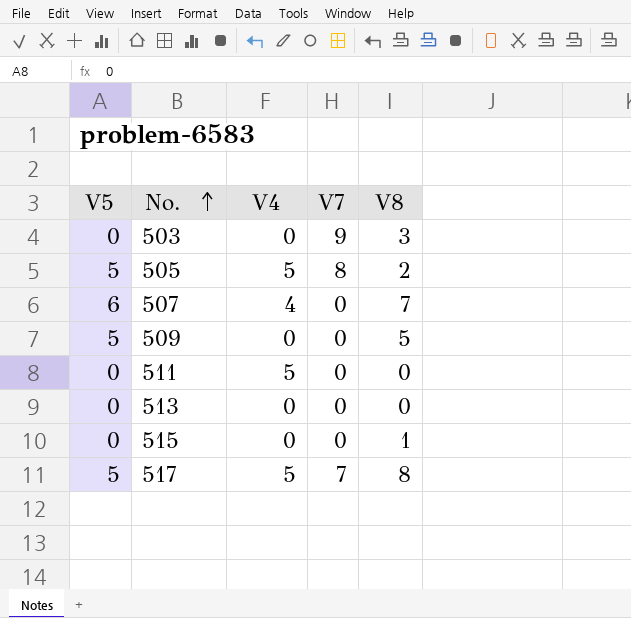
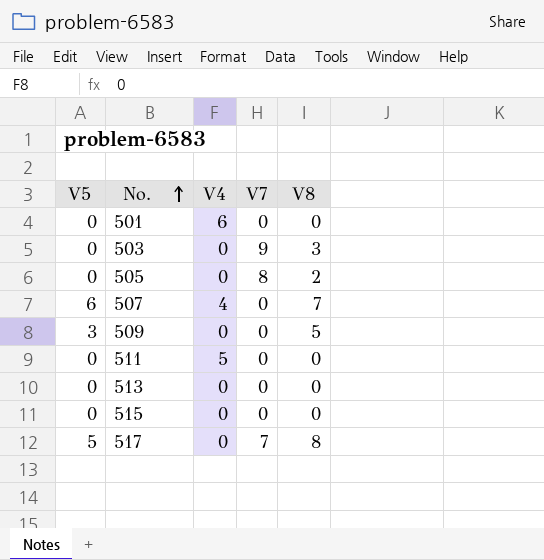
row 501: none -> 0 | 6 | 0 | 0
505 | V5: 5 -> 0
505 | V4: 5 -> 0
509 | V5: 5 -> 3
515 | V8: 1 -> 0
517 | V4: 5 -> 0

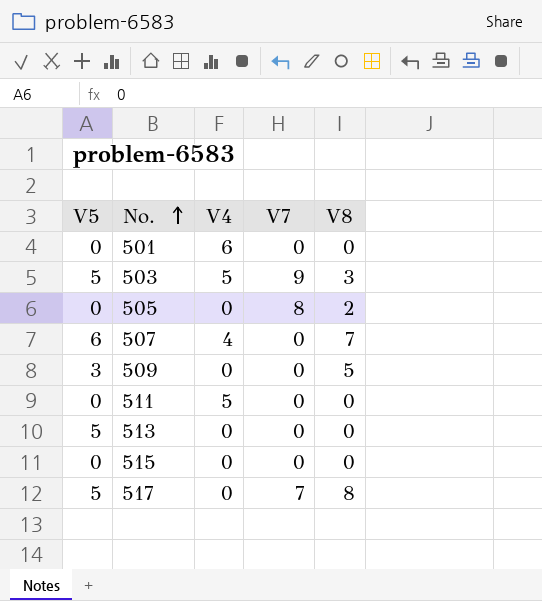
503 | V5: 0 -> 5
503 | V4: 0 -> 5
513 | V5: 0 -> 5

